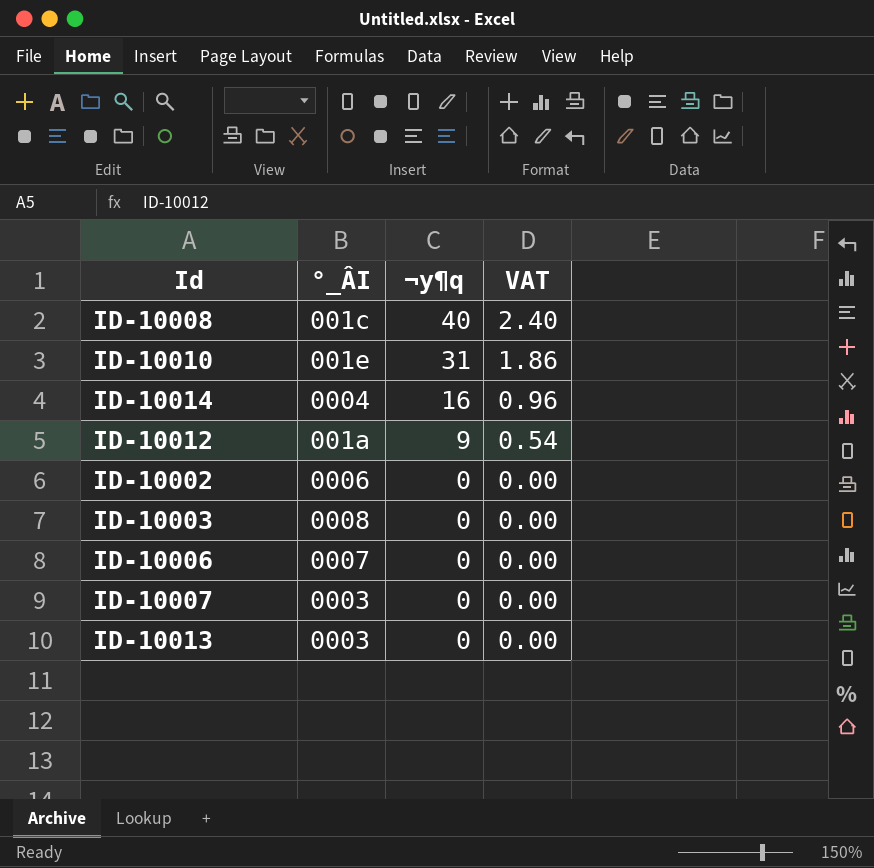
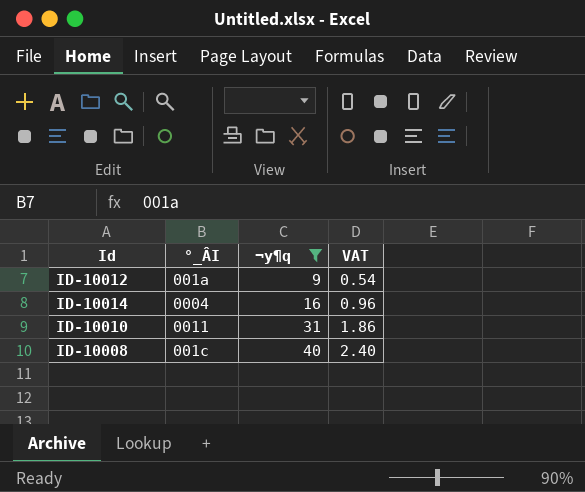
filter: none -> ¬y¶q != 0
row order: ¬y¶q descending -> ¬y¶q ascending
ID-10010 | °_ÂI: 001e -> 0011

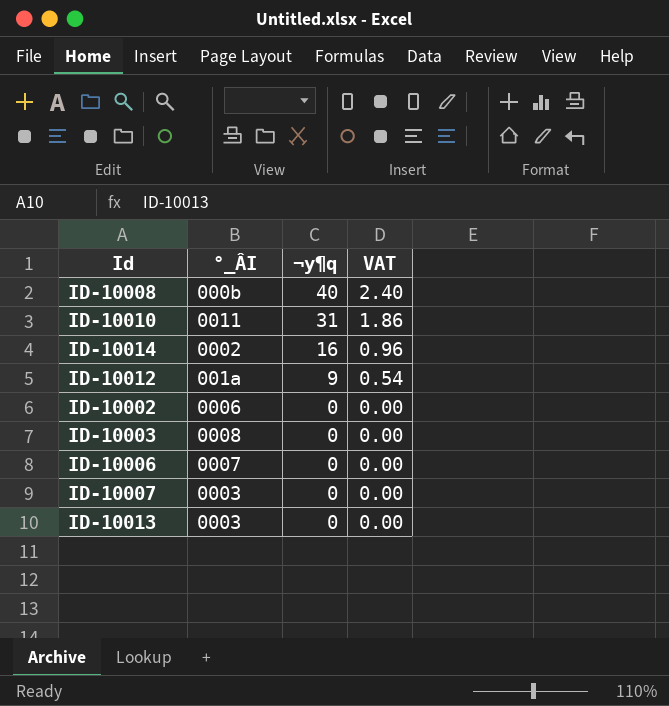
filter: ¬y¶q != 0 -> none
row order: ¬y¶q ascending -> ¬y¶q descending
ID-10008 | °_ÂI: 001c -> 000b
ID-10014 | °_ÂI: 0004 -> 0002

